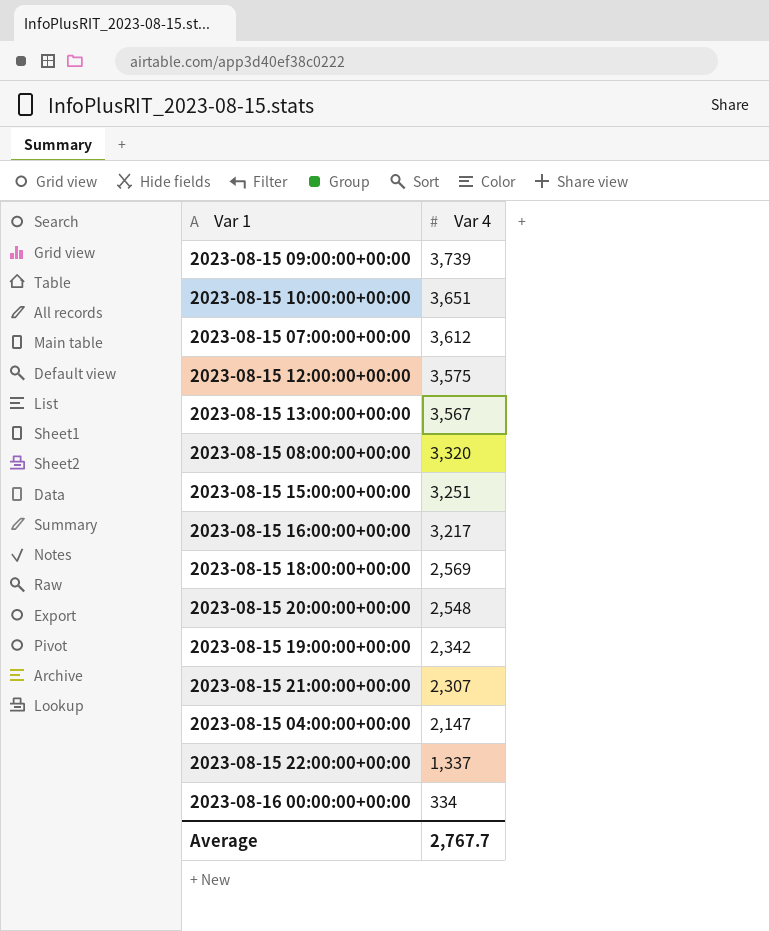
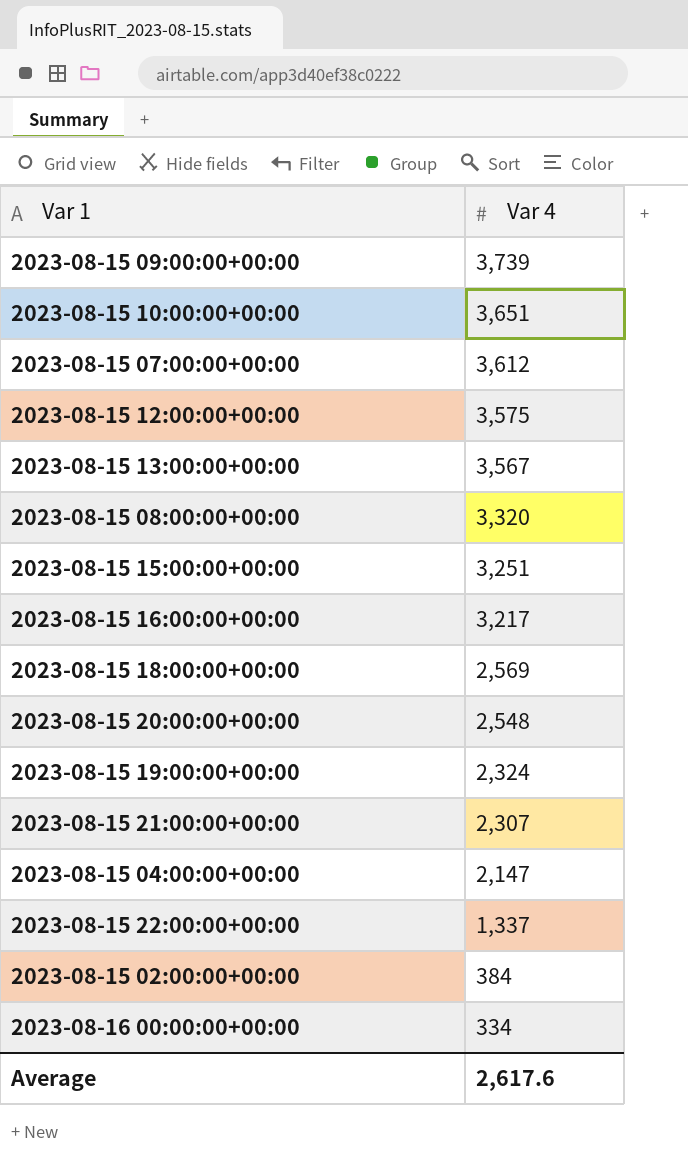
2023-08-15 19:00:00+00:00 | Var 4: 2,342 -> 2,324
row 2023-08-15 02:00:00+00:00: none -> 384
Average | Var 4: 2,767.7 -> 2,617.6

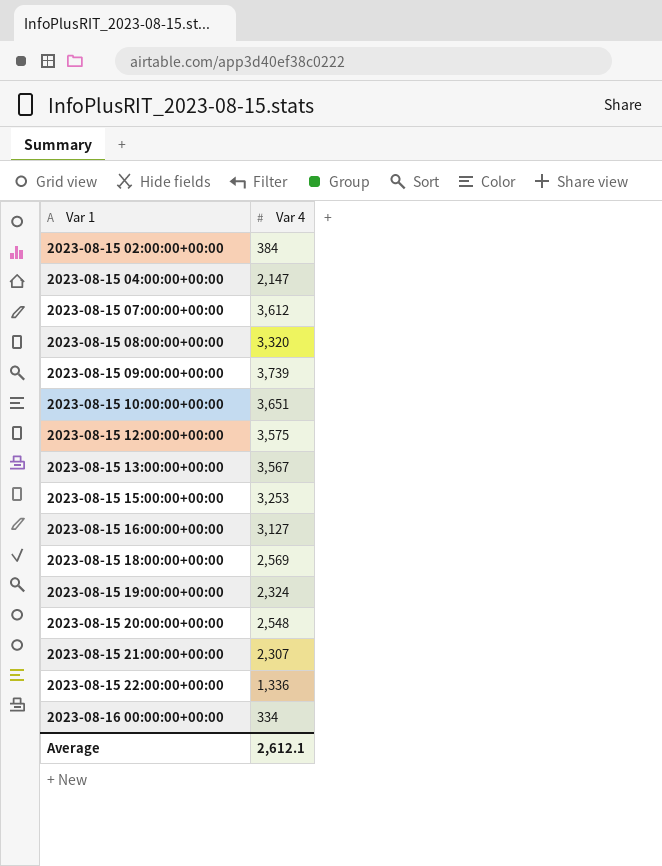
row order: Var 4 descending -> Var 1 ascending
2023-08-15 15:00:00+00:00 | Var 4: 3,251 -> 3,253
2023-08-15 16:00:00+00:00 | Var 4: 3,217 -> 3,127
2023-08-15 22:00:00+00:00 | Var 4: 1,337 -> 1,336
Average | Var 4: 2,617.6 -> 2,612.1

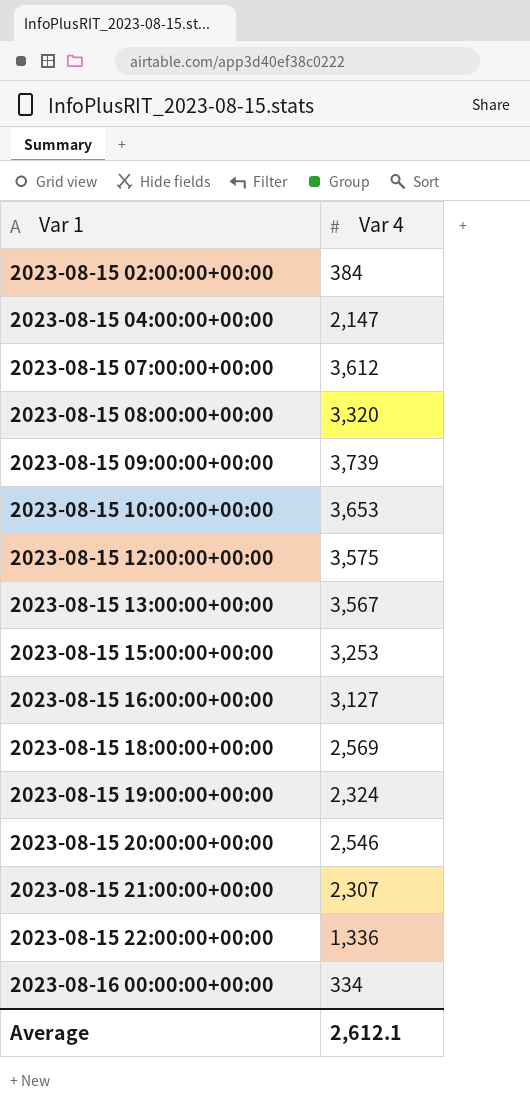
2023-08-15 10:00:00+00:00 | Var 4: 3,651 -> 3,653
2023-08-15 20:00:00+00:00 | Var 4: 2,548 -> 2,546

